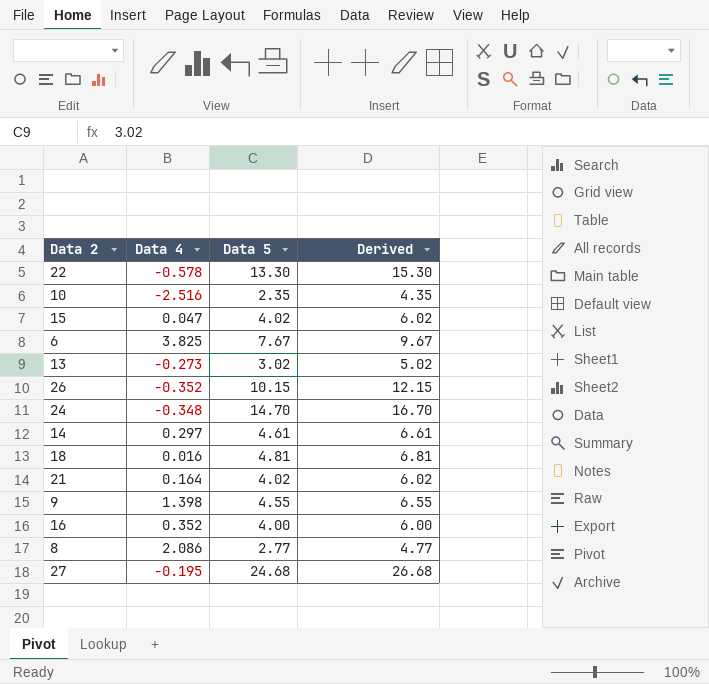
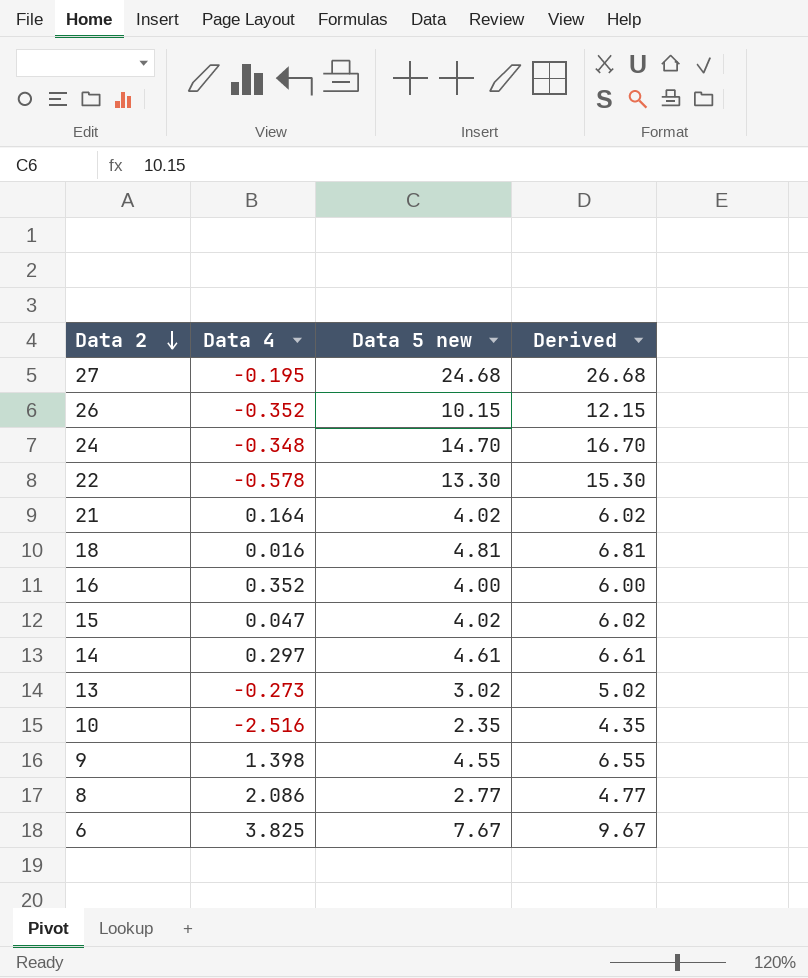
row order: none -> Data 2 descending
column name: Data 5 -> Data 5 new

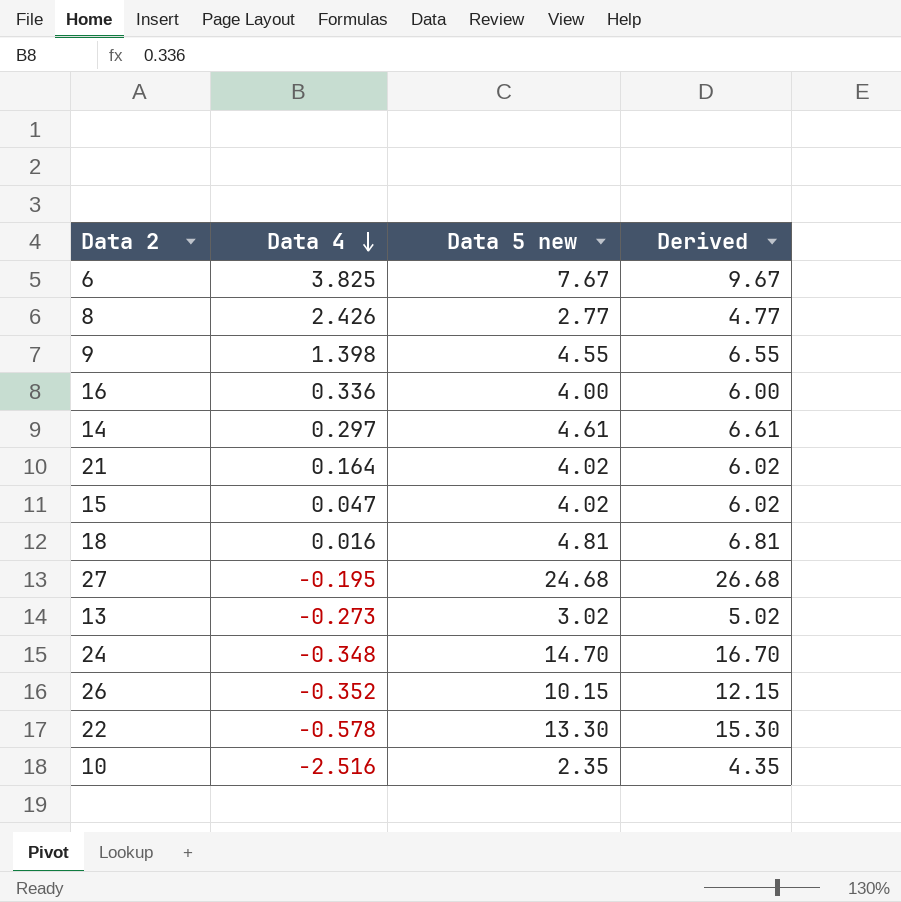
row order: Data 2 descending -> Data 4 descending
8 | Data 4: 2.086 -> 2.426
16 | Data 4: 0.352 -> 0.336

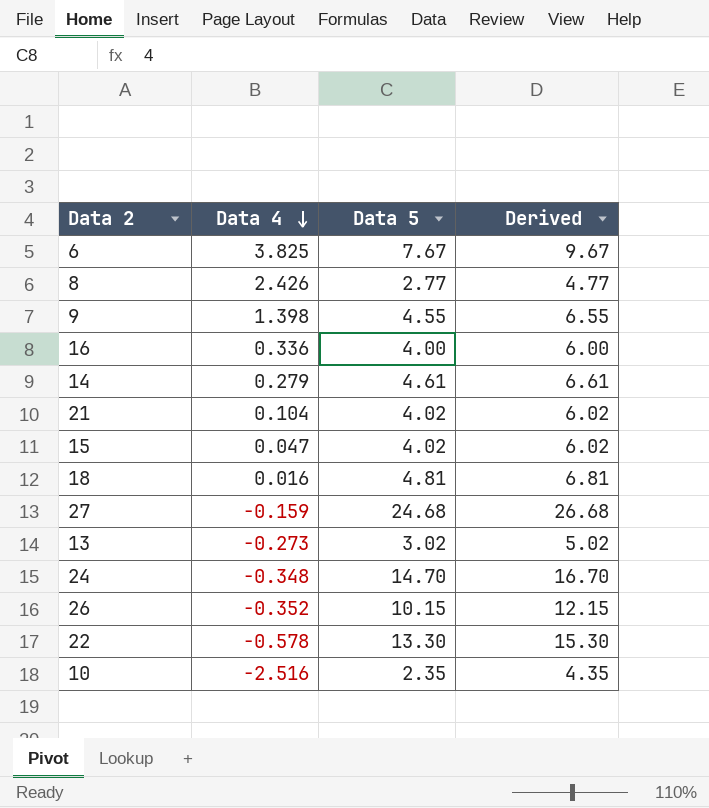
column name: Data 5 new -> Data 5
14 | Data 4: 0.297 -> 0.279
21 | Data 4: 0.164 -> 0.104
27 | Data 4: -0.195 -> -0.159

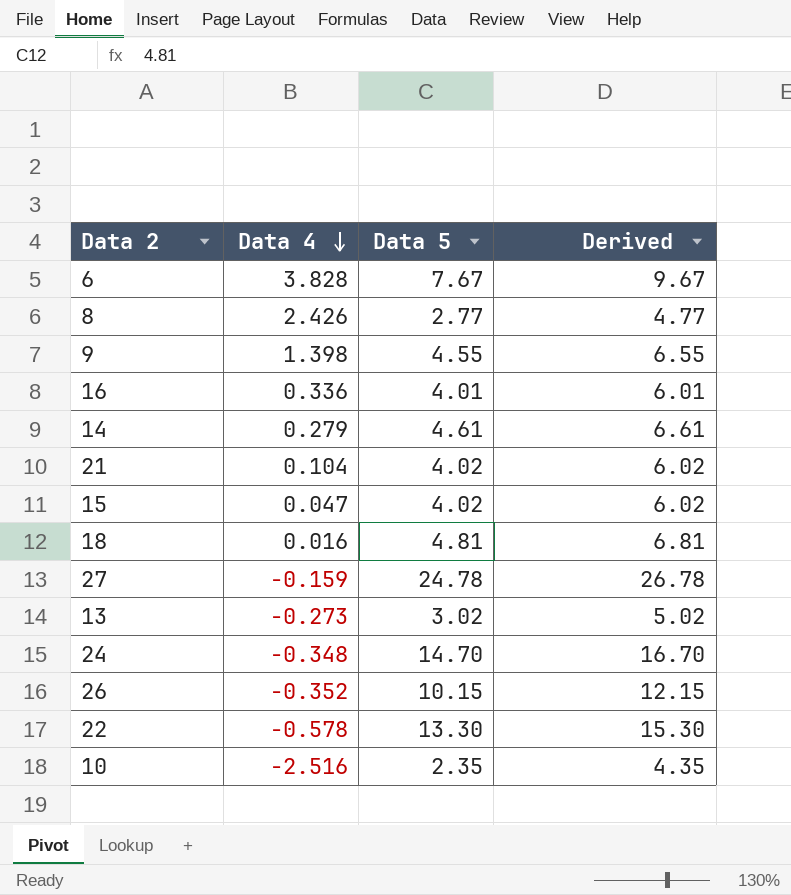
6 | Data 4: 3.825 -> 3.828
16 | Data 5: 4.00 -> 4.01
16 | Derived: 6.00 -> 6.01
27 | Data 5: 24.68 -> 24.78
27 | Derived: 26.68 -> 26.78

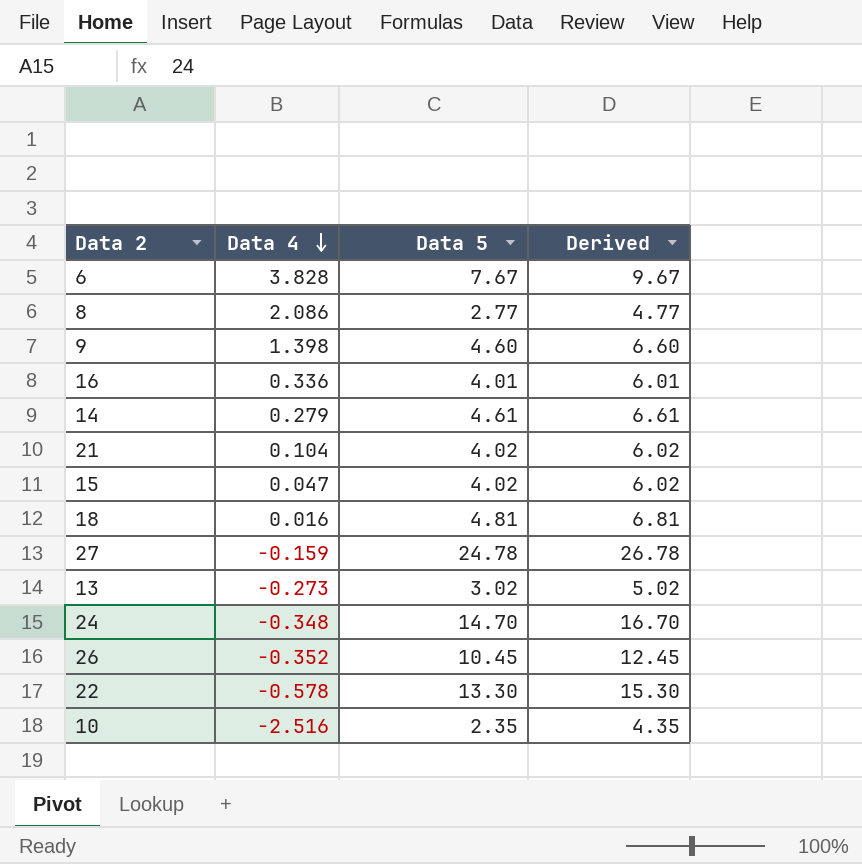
8 | Data 4: 2.426 -> 2.086
9 | Data 5: 4.55 -> 4.60
9 | Derived: 6.55 -> 6.60
26 | Data 5: 10.15 -> 10.45
26 | Derived: 12.15 -> 12.45

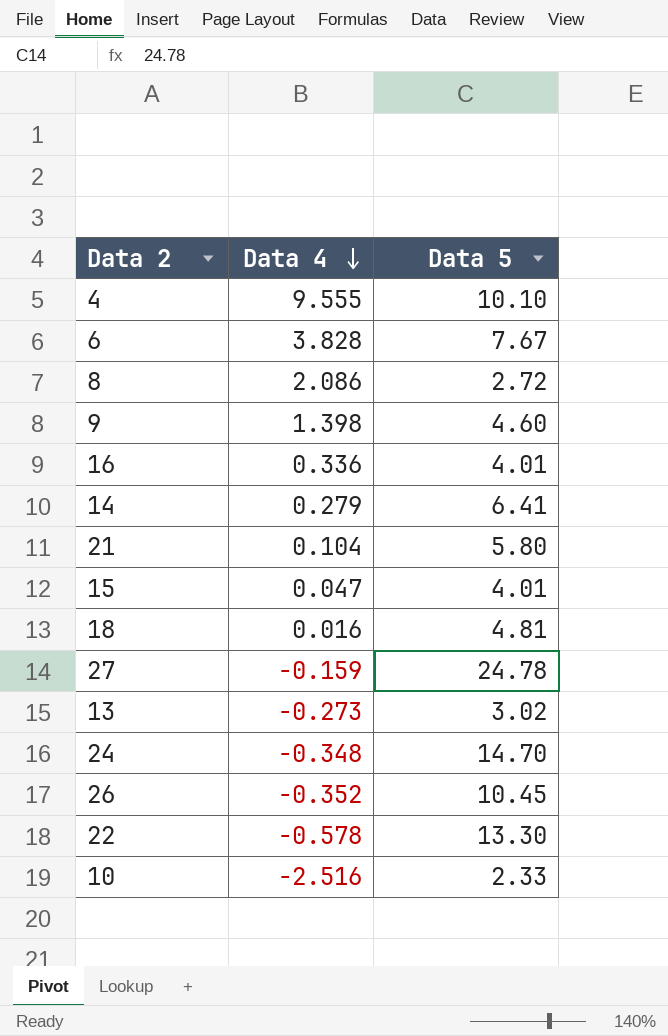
column Derived | formula: [Data 5] + 2 -> none
row 4: none -> 9.555 | 10.10
8 | Data 5: 2.77 -> 2.72
14 | Data 5: 4.61 -> 6.41
21 | Data 5: 4.02 -> 5.80
15 | Data 5: 4.02 -> 4.01
10 | Data 5: 2.35 -> 2.33

